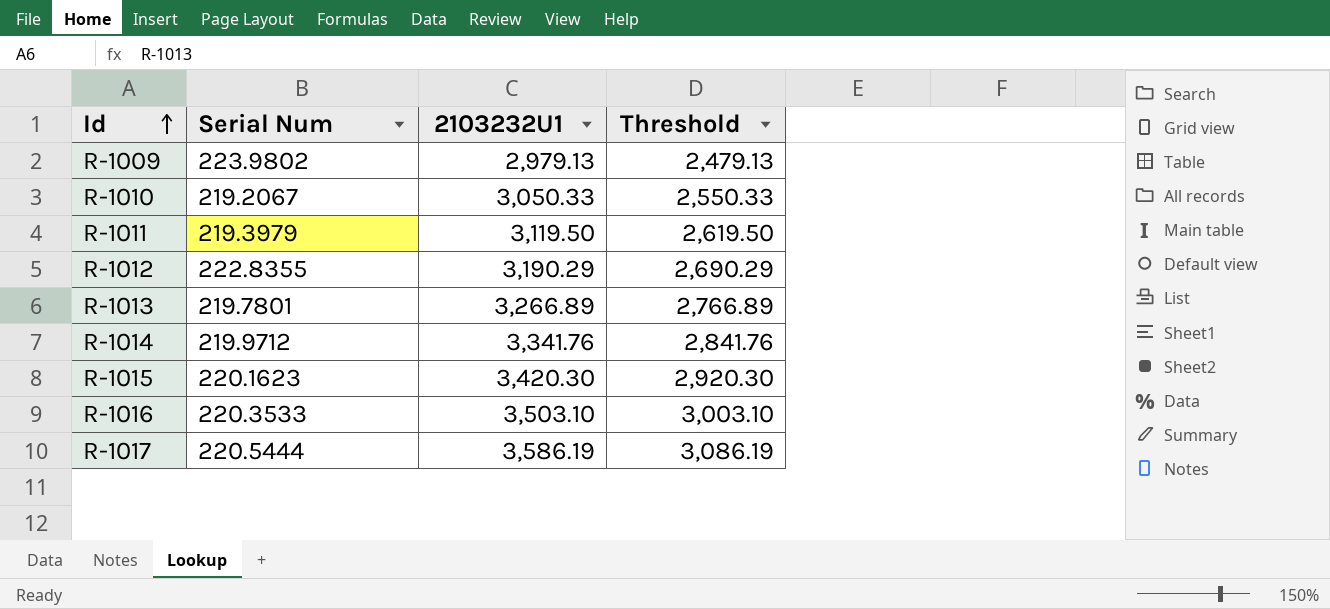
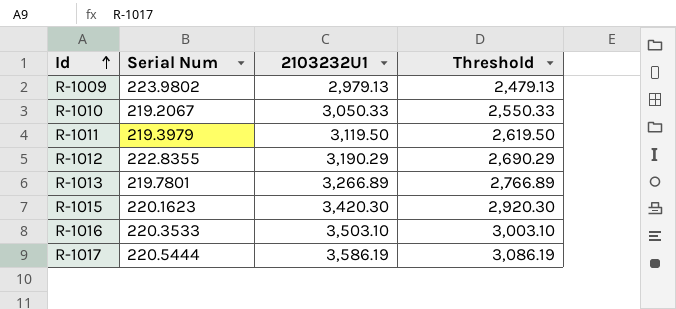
row R-1014: 219.9712 | 3,341.76 | 2,841.76 -> none

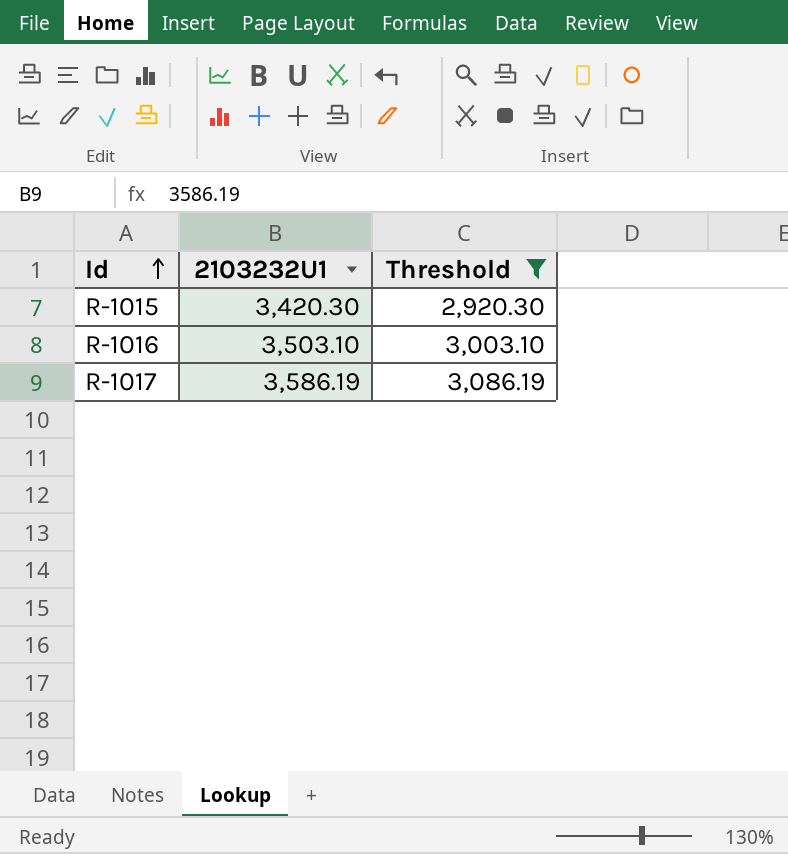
filter: none -> Threshold >= 2,920.30
column Serial Num | position: 2 -> none

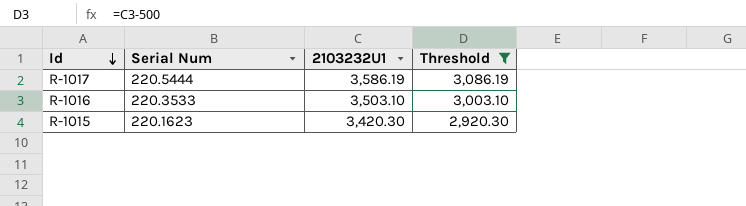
row order: Id ascending -> Id descending
column Serial Num | position: none -> 2

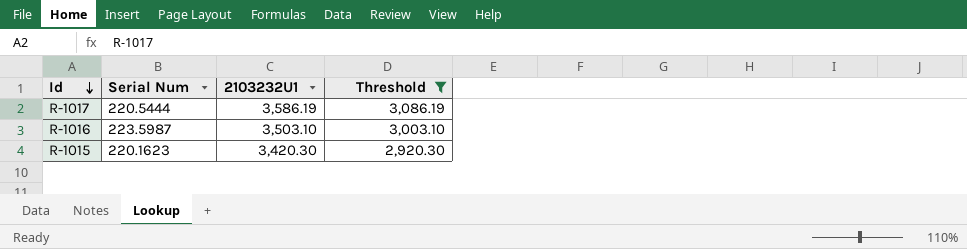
R-1016 | Serial Num: 220.3533 -> 223.5987

